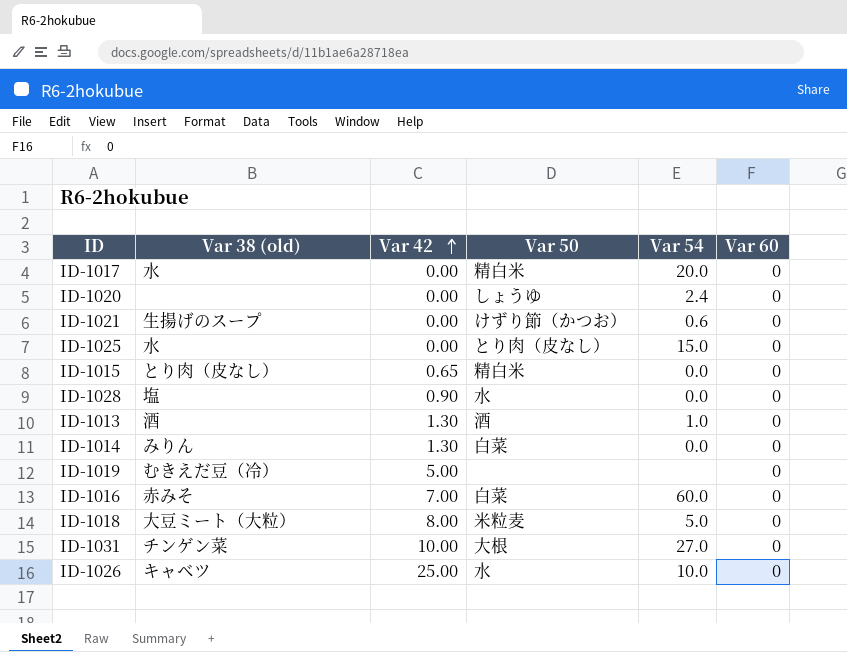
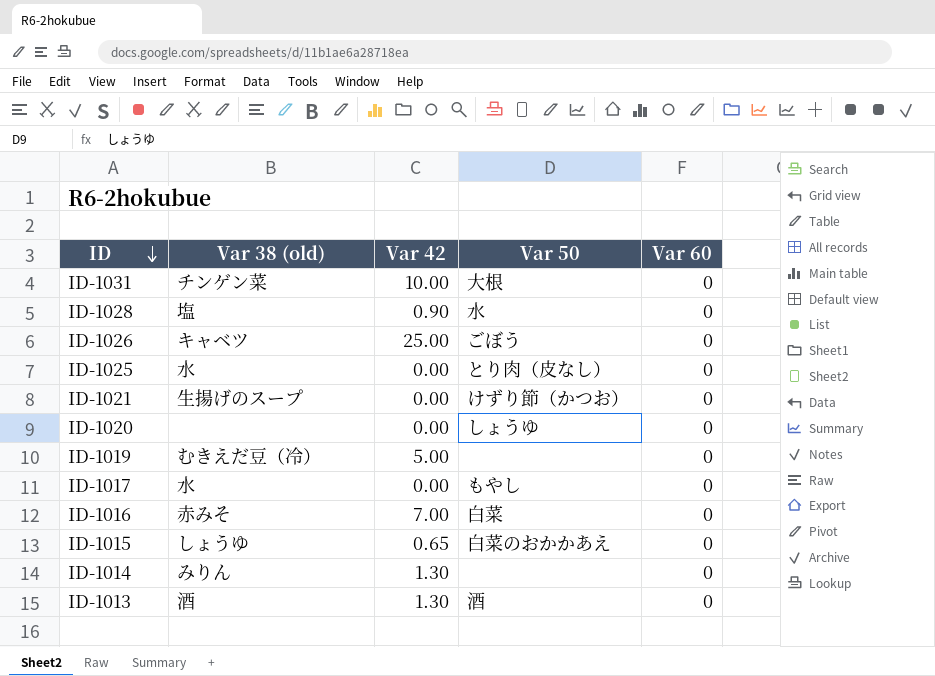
row order: Var 42 ascending -> ID descending
column Var 54 | position: 5 -> none
row ID-1018: 大豆ミート（大粒） | 8.00 | 米粒麦 | 5.0 | 0 -> none
ID-1026 | Var 50: 水 -> ごぼう
ID-1017 | Var 50: 精白米 -> もやし
ID-1015 | Var 38 (old): とり肉（皮なし） -> しょうゆ
ID-1015 | Var 50: 精白米 -> 白菜のおかかあえ
ID-1014 | Var 50: 白菜 -> none

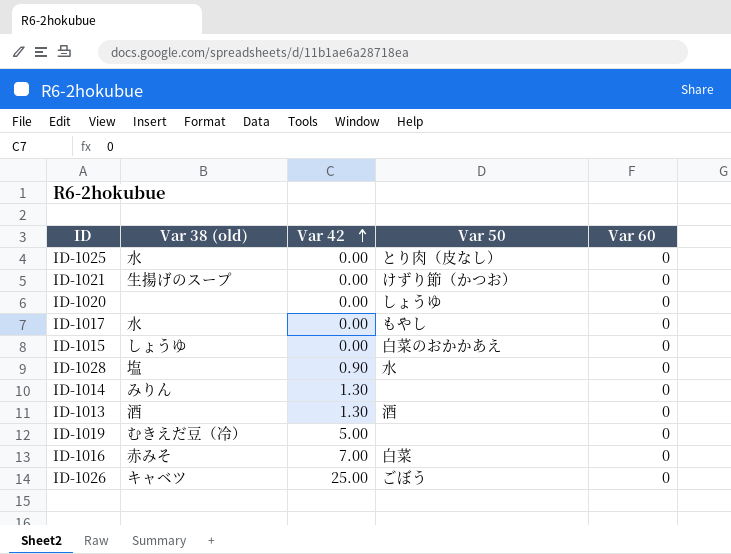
row order: ID descending -> Var 42 ascending
row ID-1031: チンゲン菜 | 10.00 | 大根 | 0 -> none
ID-1015 | Var 42: 0.65 -> 0.00

